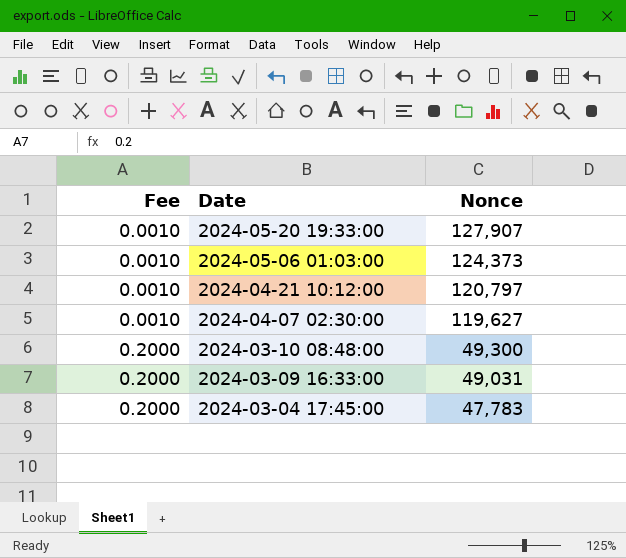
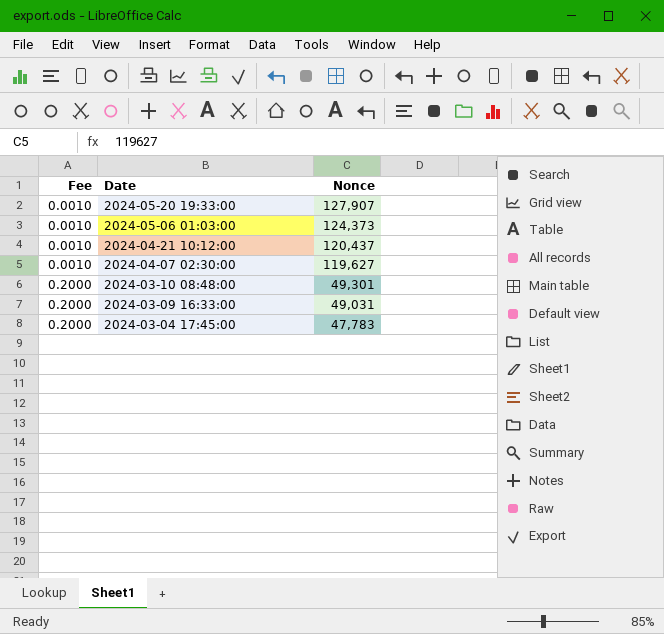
2024-04-21 10:12:00 | Nonce: 120,797 -> 120,437
2024-03-10 08:48:00 | Nonce: 49,300 -> 49,301

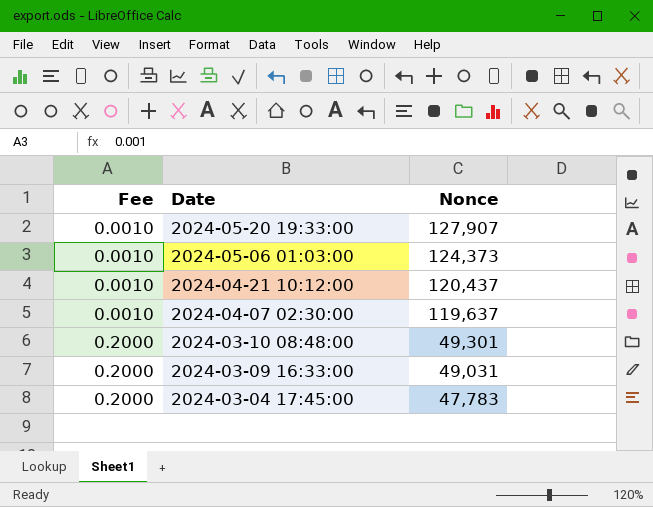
2024-04-07 02:30:00 | Nonce: 119,627 -> 119,637

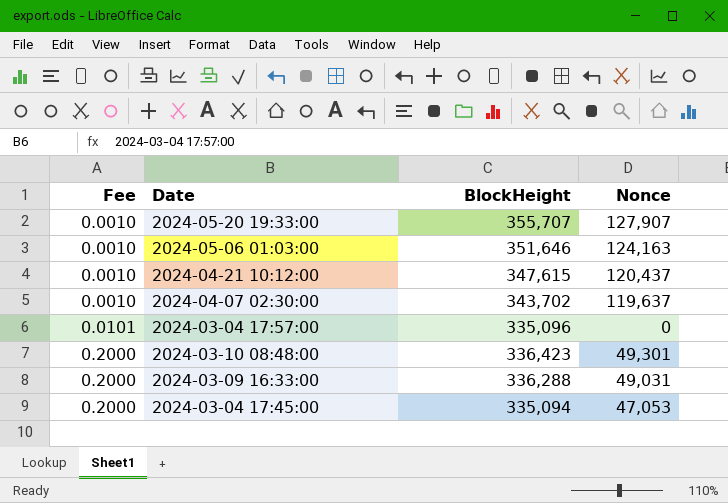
column BlockHeight | position: none -> 3
2024-05-06 01:03:00 | Nonce: 124,373 -> 124,163
row 2024-03-04 17:57:00: none -> 0.0101 | 335,096 | 0
2024-03-04 17:45:00 | Nonce: 47,783 -> 47,053

